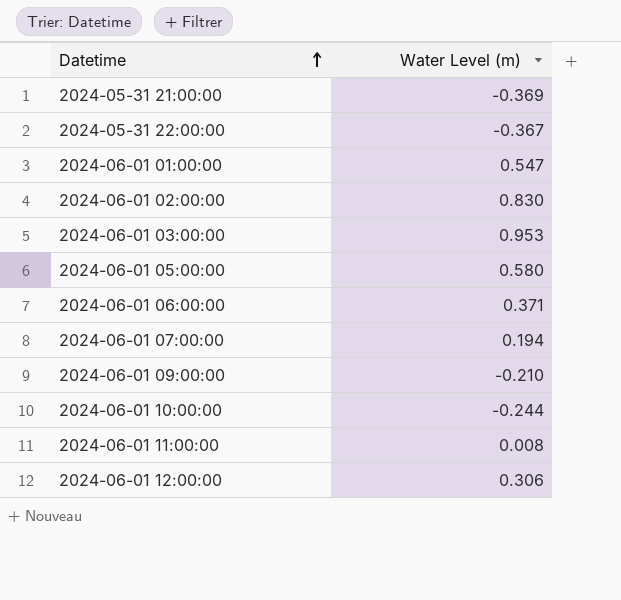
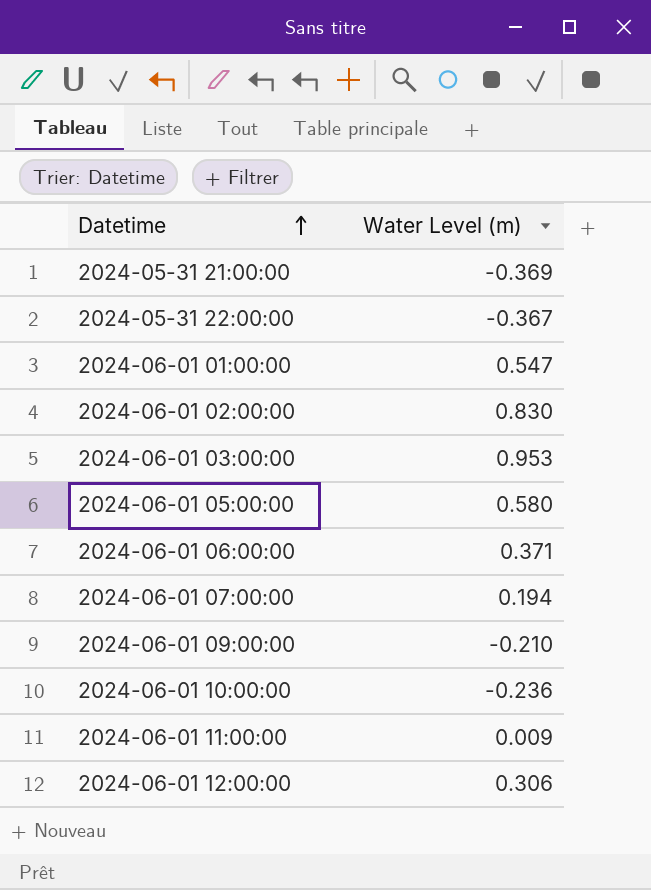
2024-06-01 10:00:00 | Water Level (m): -0.244 -> -0.236
2024-06-01 11:00:00 | Water Level (m): 0.008 -> 0.009

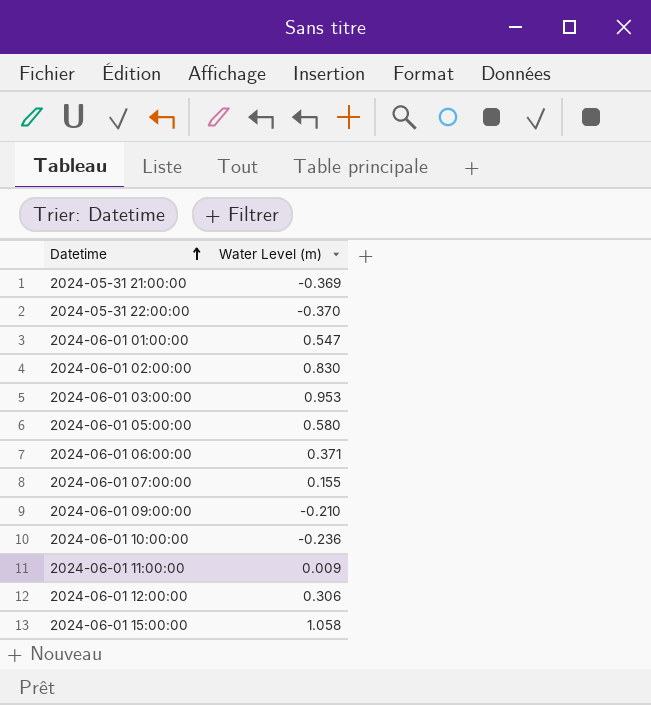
2024-05-31 22:00:00 | Water Level (m): -0.367 -> -0.370
2024-06-01 07:00:00 | Water Level (m): 0.194 -> 0.155
row 2024-06-01 15:00:00: none -> 1.058

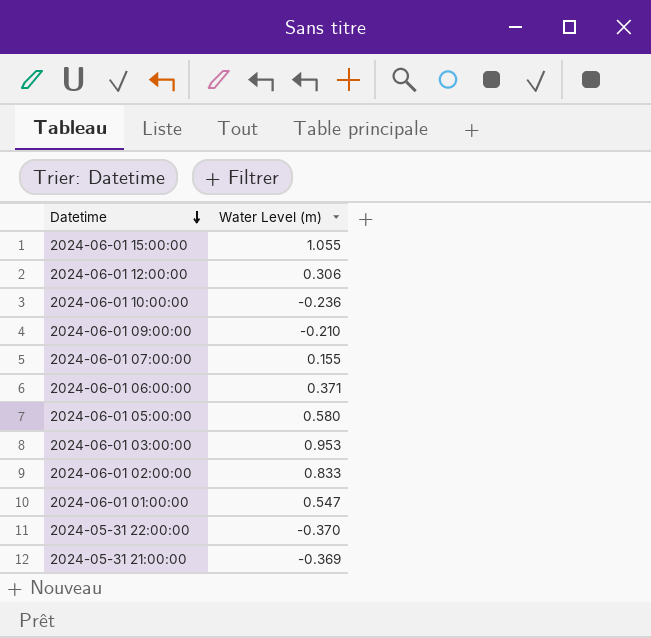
row order: Datetime ascending -> Datetime descending
row 2024-06-01 11:00:00: 0.009 -> none
2024-06-01 15:00:00 | Water Level (m): 1.058 -> 1.055
2024-06-01 02:00:00 | Water Level (m): 0.830 -> 0.833

